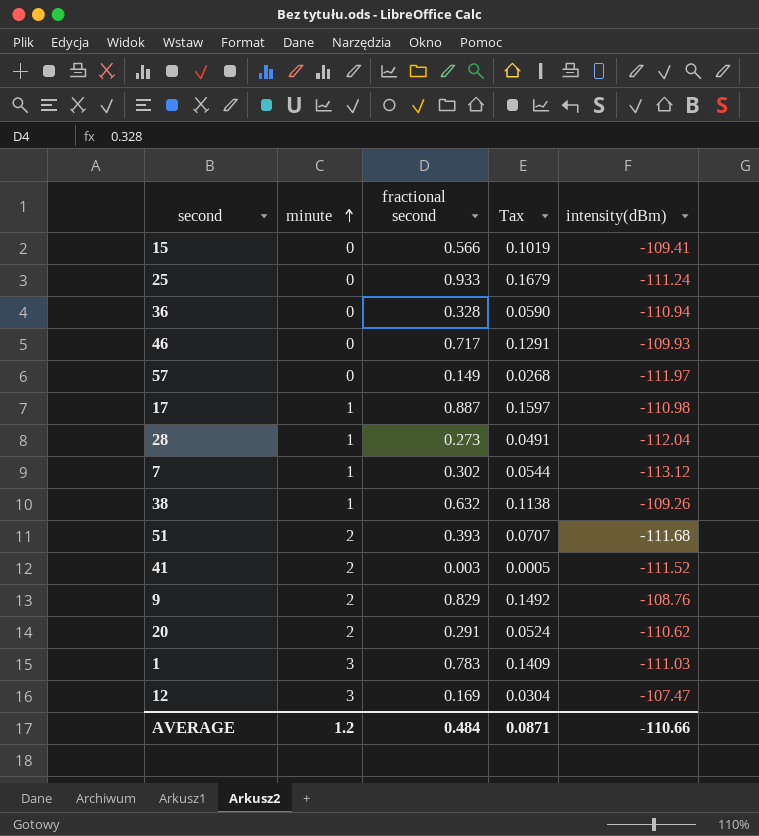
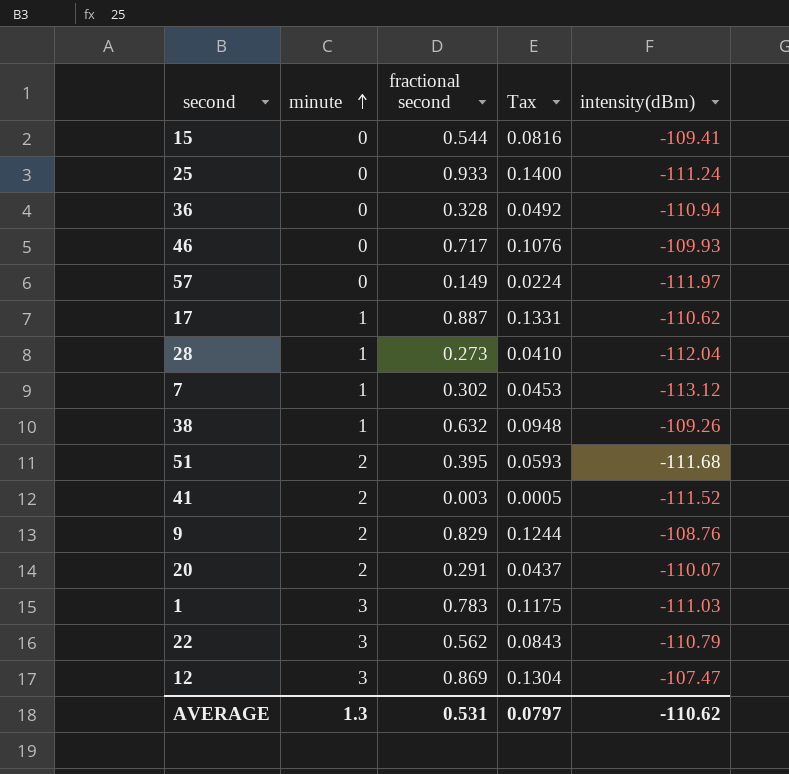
column Tax | formula: [fractional second] * 0.18 -> [fractional second] * 0.15
15 | fractional second: 0.566 -> 0.544
17 | intensity(dBm): -110.98 -> -110.62
51 | fractional second: 0.393 -> 0.395
20 | intensity(dBm): -110.62 -> -110.07
row 22: none -> 3 | 0.562 | 0.0843 | -110.79
12 | fractional second: 0.169 -> 0.869
AVERAGE | minute: 1.2 -> 1.3
AVERAGE | fractional second: 0.484 -> 0.531
AVERAGE | Tax: 0.0871 -> 0.0797
AVERAGE | intensity(dBm): -110.66 -> -110.62

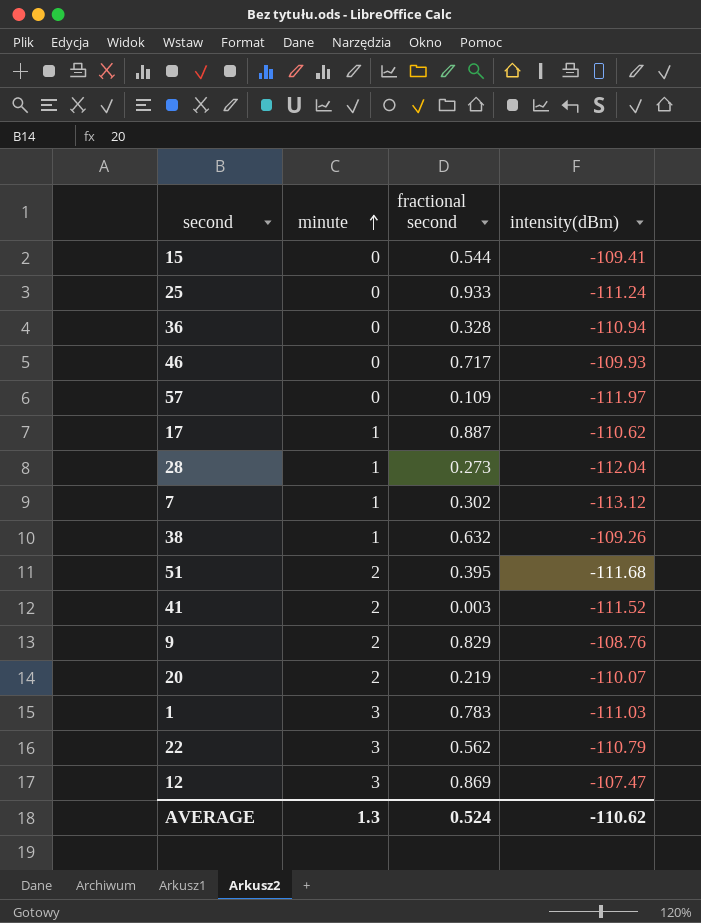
column Tax | formula: [fractional second] * 0.15 -> none
57 | fractional second: 0.149 -> 0.109
20 | fractional second: 0.291 -> 0.219
AVERAGE | fractional second: 0.531 -> 0.524

